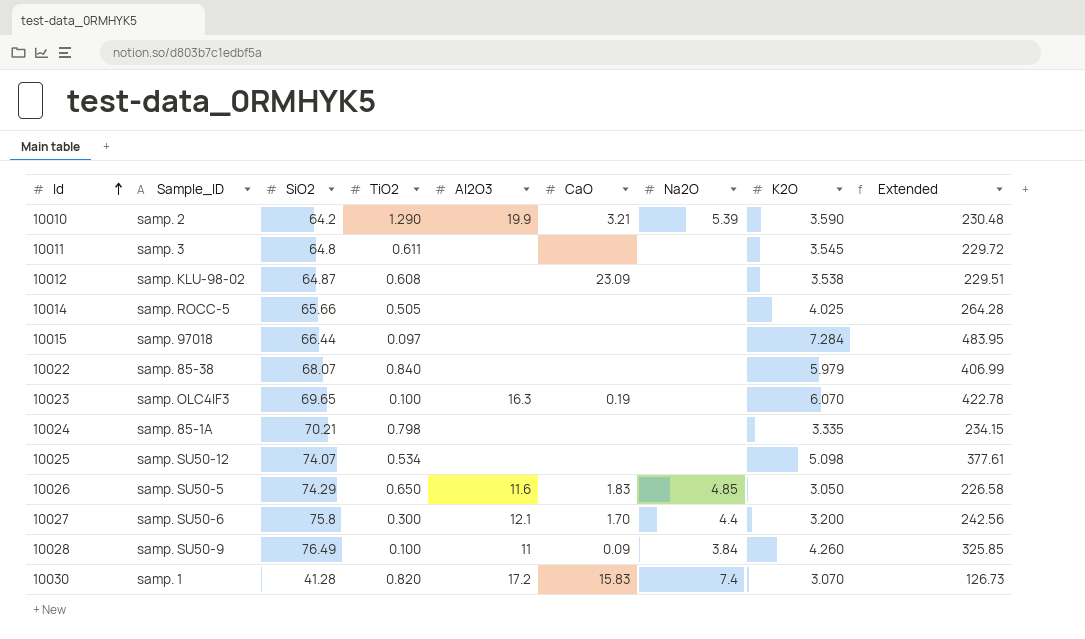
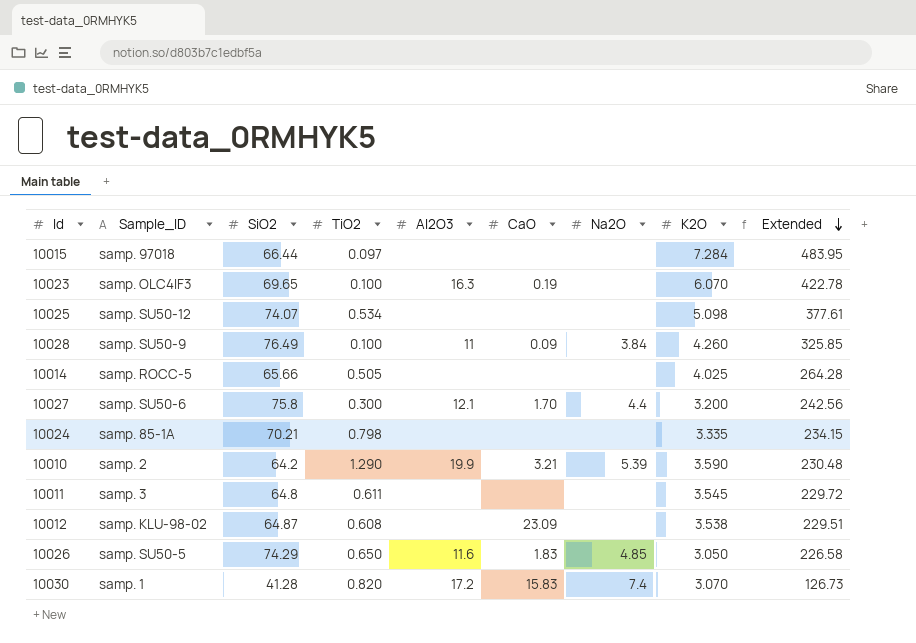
row order: Id ascending -> Extended descending
row 10022: samp. 85-38 | 68.07 | 0.840 | none | none | none | 5.979 | 406.99 -> none

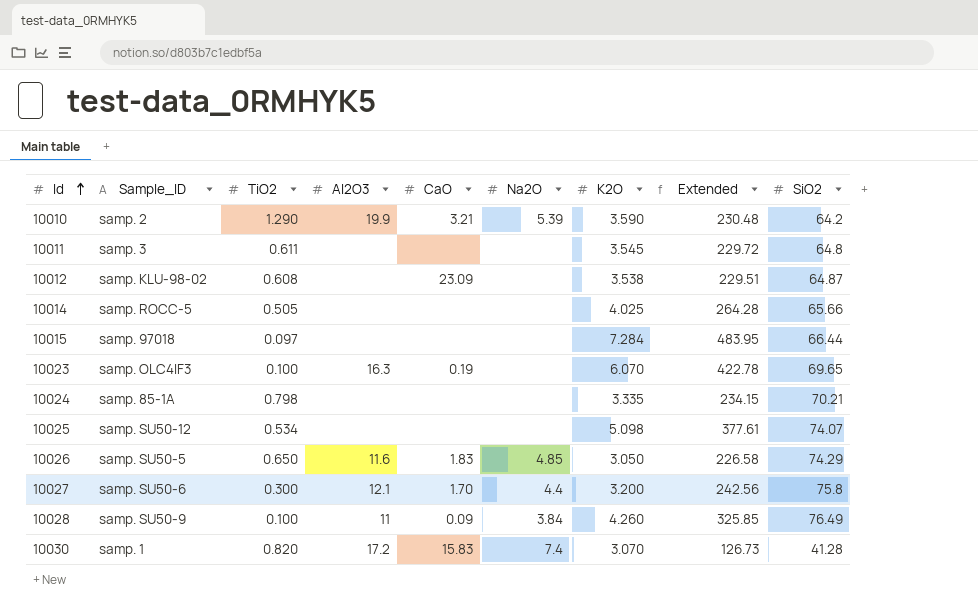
row order: Extended descending -> Id ascending
column SiO2 | position: 3 -> 9

